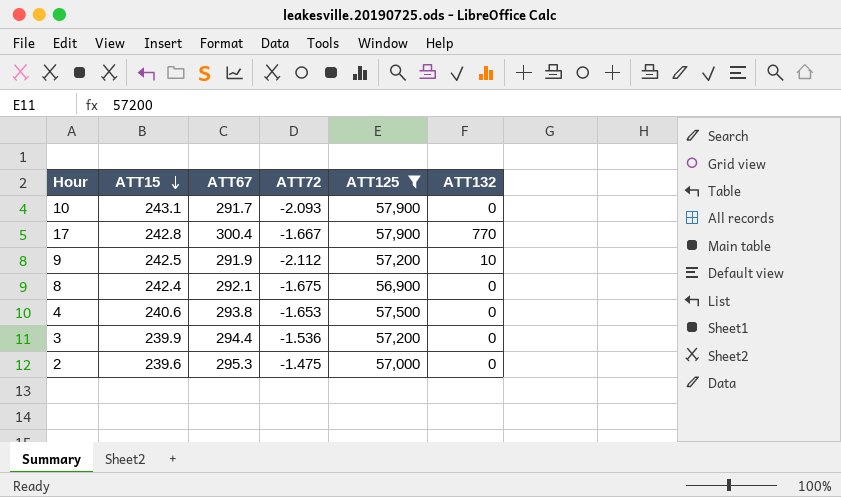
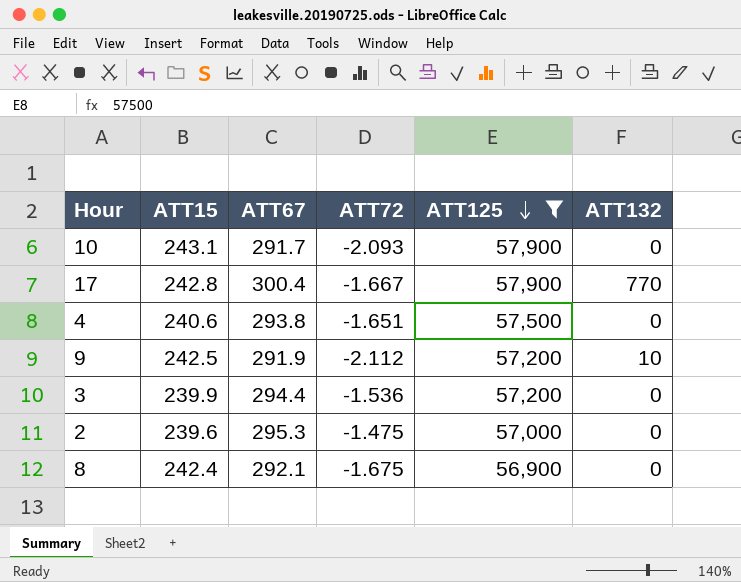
row order: ATT15 descending -> ATT125 descending
4 | ATT72: -1.653 -> -1.651

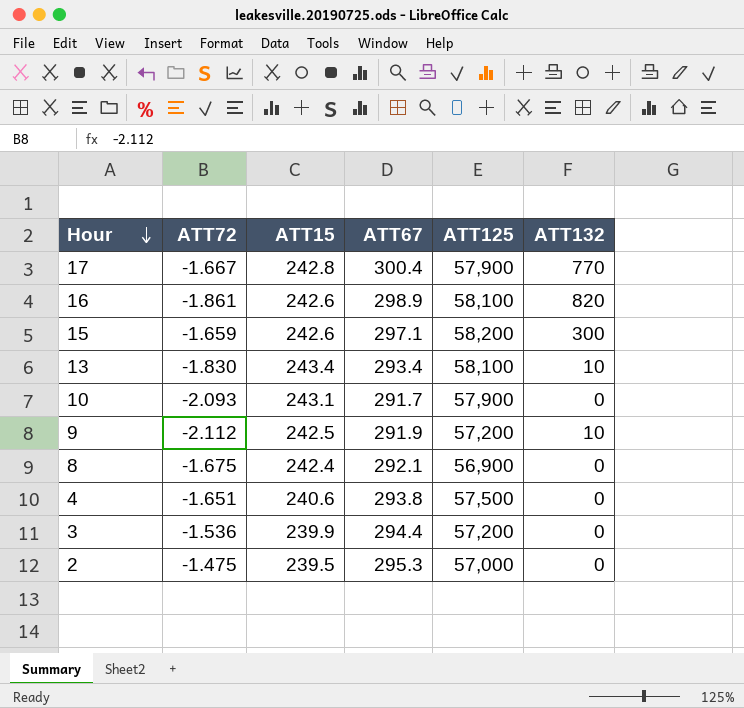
filter: ATT125 <= 57,900 -> none
row order: ATT125 descending -> Hour descending
column ATT72 | position: 4 -> 2
2 | ATT15: 239.6 -> 239.5

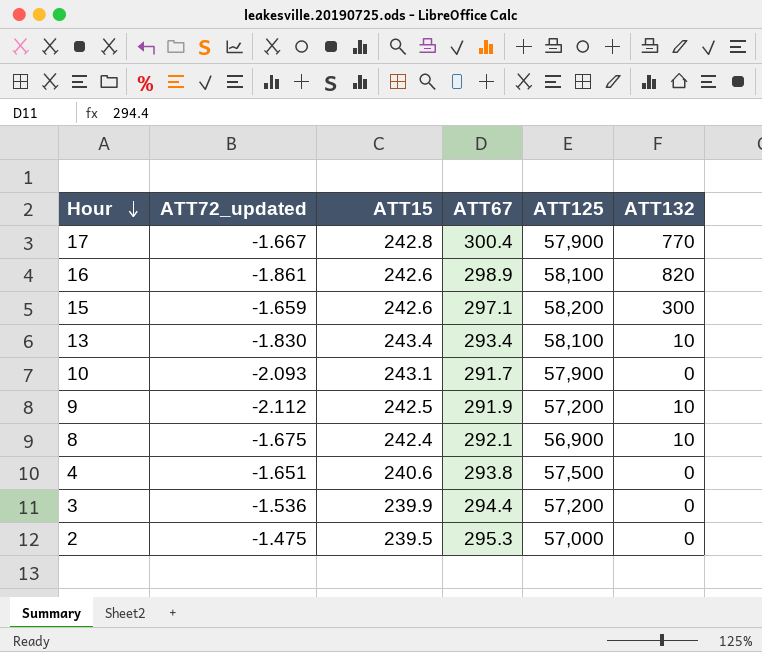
column name: ATT72 -> ATT72_updated
8 | ATT132: 0 -> 10

